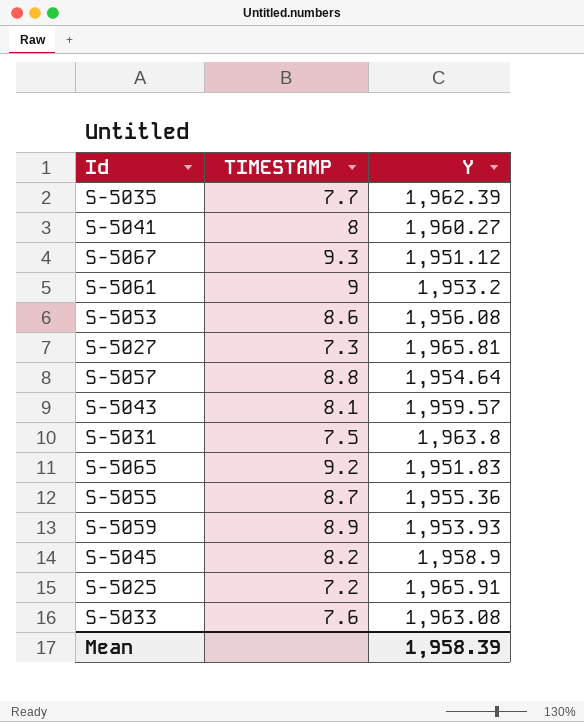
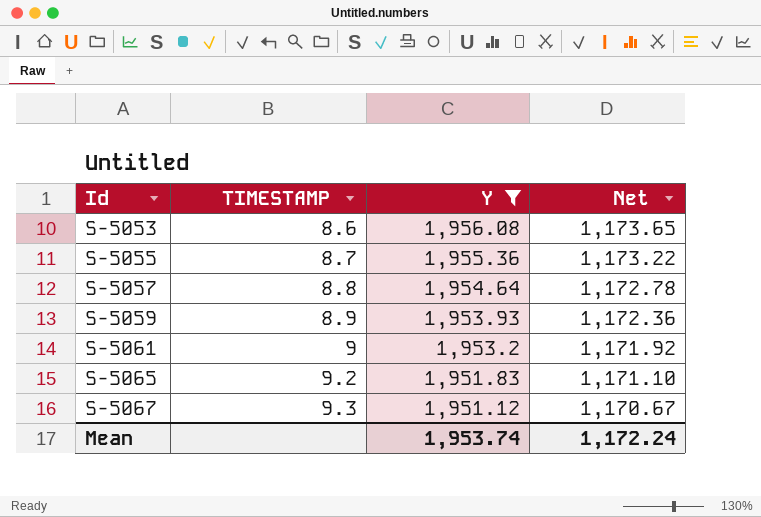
filter: none -> Y <= 1,956.08
row order: none -> Id ascending
column Net | formula: none -> [Y] * 0.6
Mean | Y: 1,958.39 -> 1,953.74

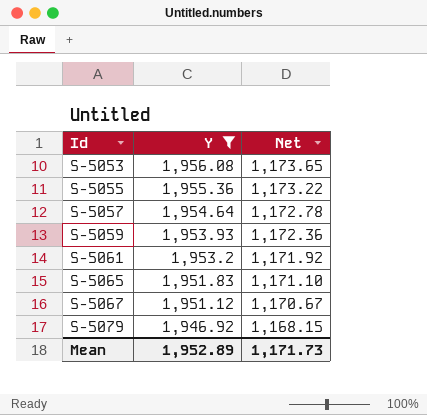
column TIMESTAMP | position: 2 -> none
row S-5079: none -> 1,946.92 | 1,168.15
Mean | Y: 1,953.74 -> 1,952.89
Mean | Net: 1,172.24 -> 1,171.73

